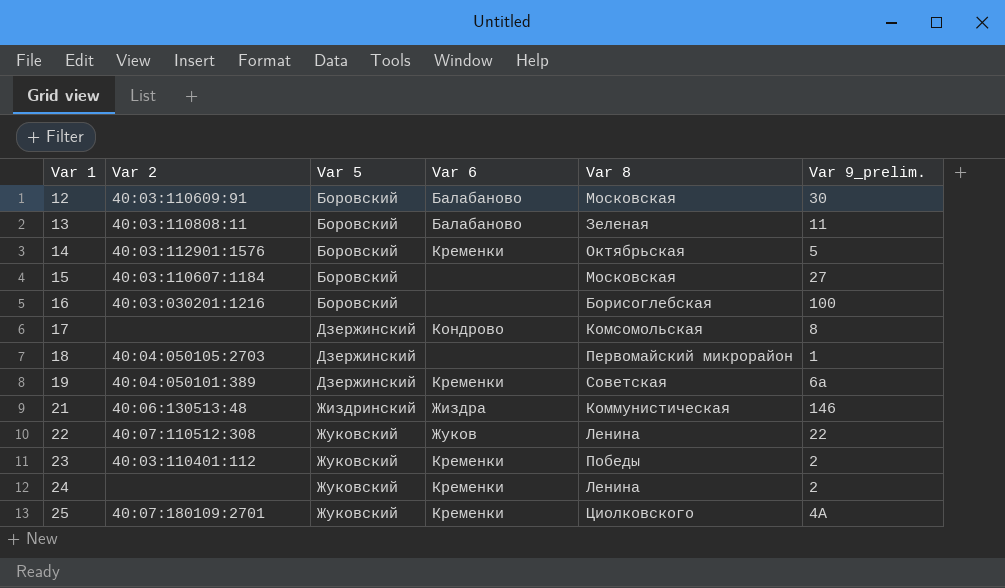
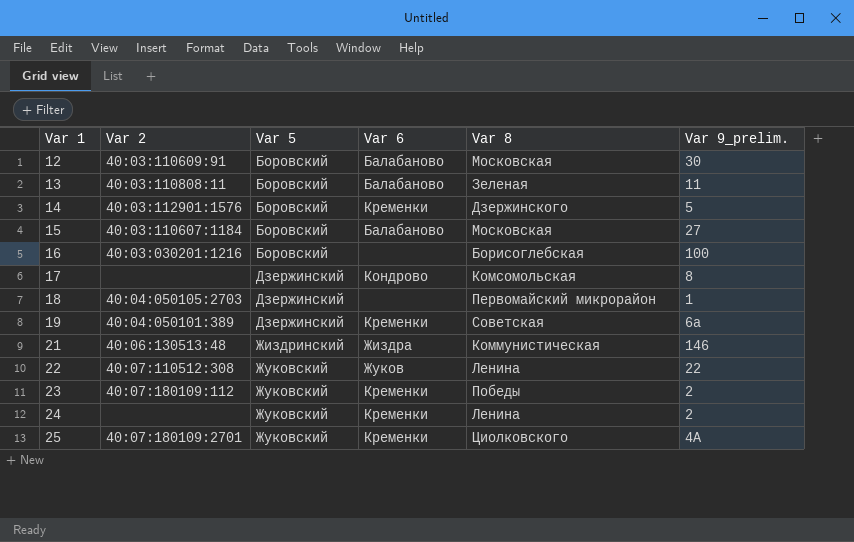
14 | Var 8: Октябрьская -> Дзержинского
15 | Var 6: none -> Балабаново
23 | Var 2: 40:03:110401:112 -> 40:07:180109:112

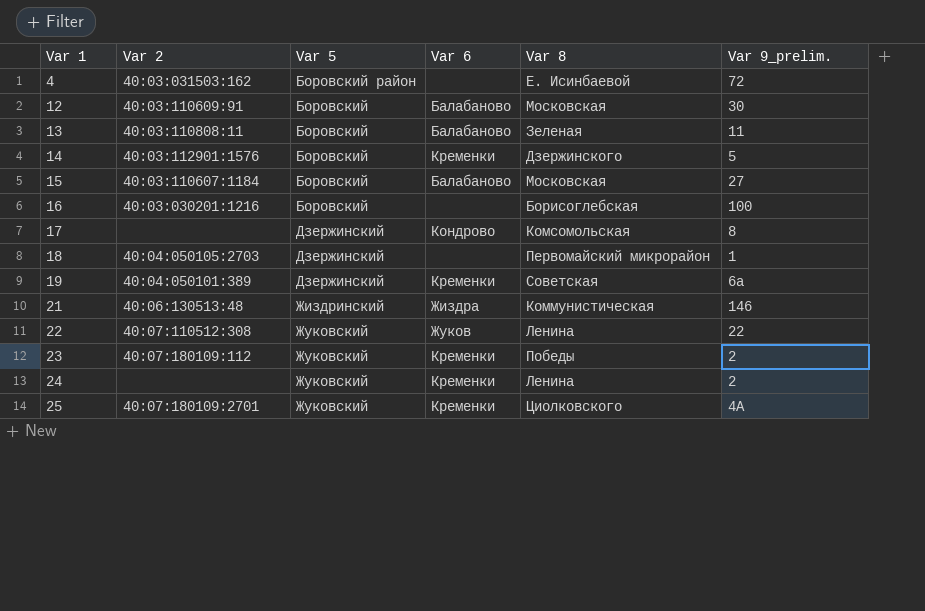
row 4: none -> 40:03:031503:162 | Боровский район | none | Е. Исинбаевой | 72

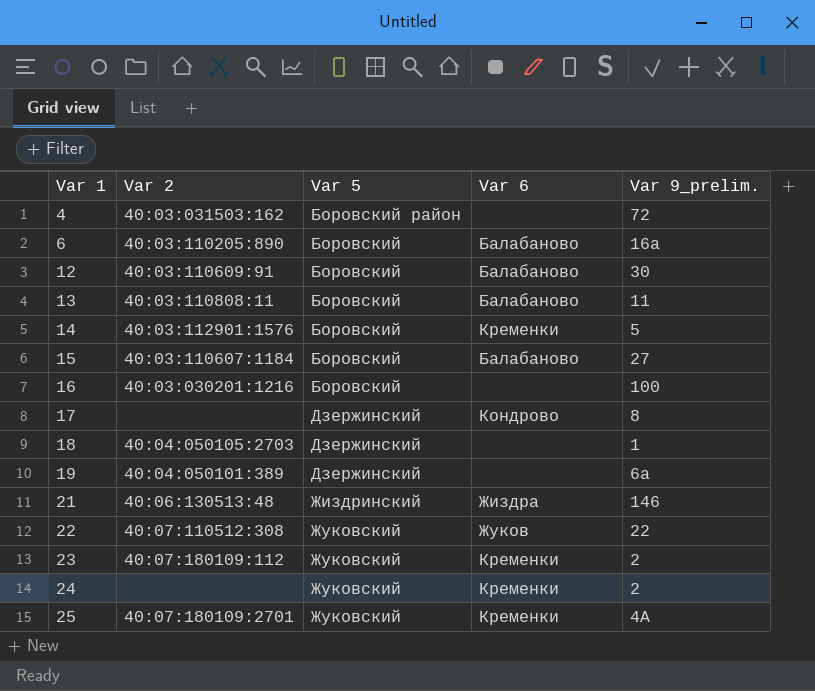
column Var 8 | position: 5 -> none
row 6: none -> 40:03:110205:890 | Боровский | Балабаново | 16а
19 | Var 6: Кременки -> none

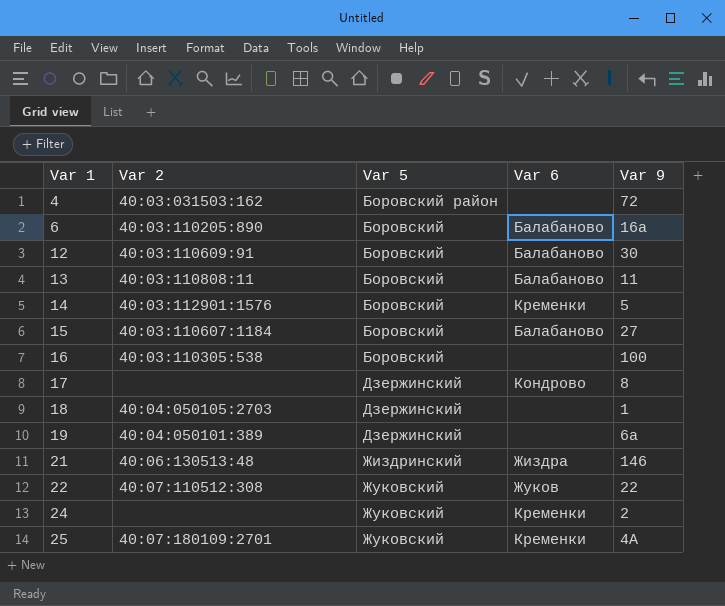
column name: Var 9_prelim. -> Var 9
row 23: 40:07:180109:112 | Жуковский | Кременки | 2 -> none
16 | Var 2: 40:03:030201:1216 -> 40:03:110305:538

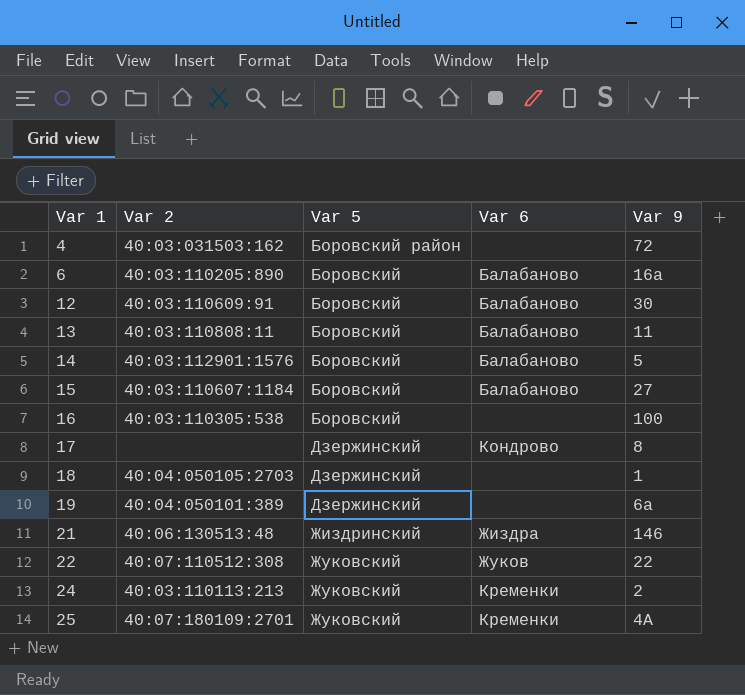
14 | Var 6: Кременки -> Балабаново
24 | Var 2: none -> 40:03:110113:213

